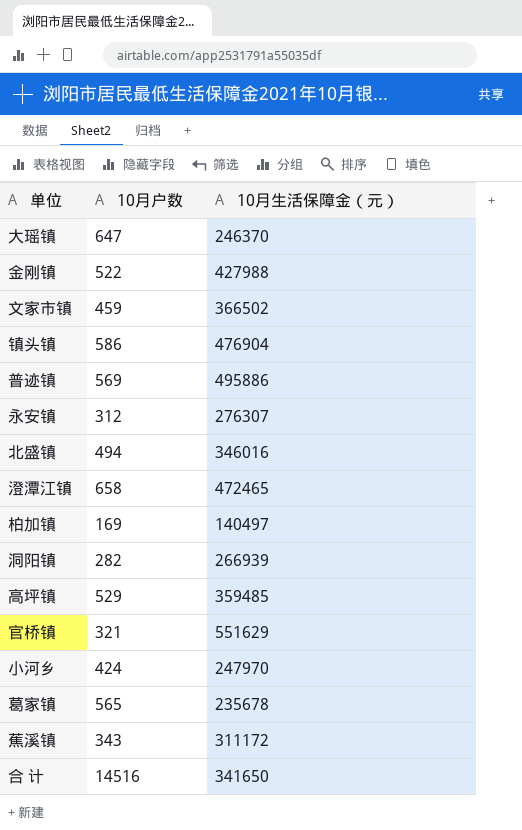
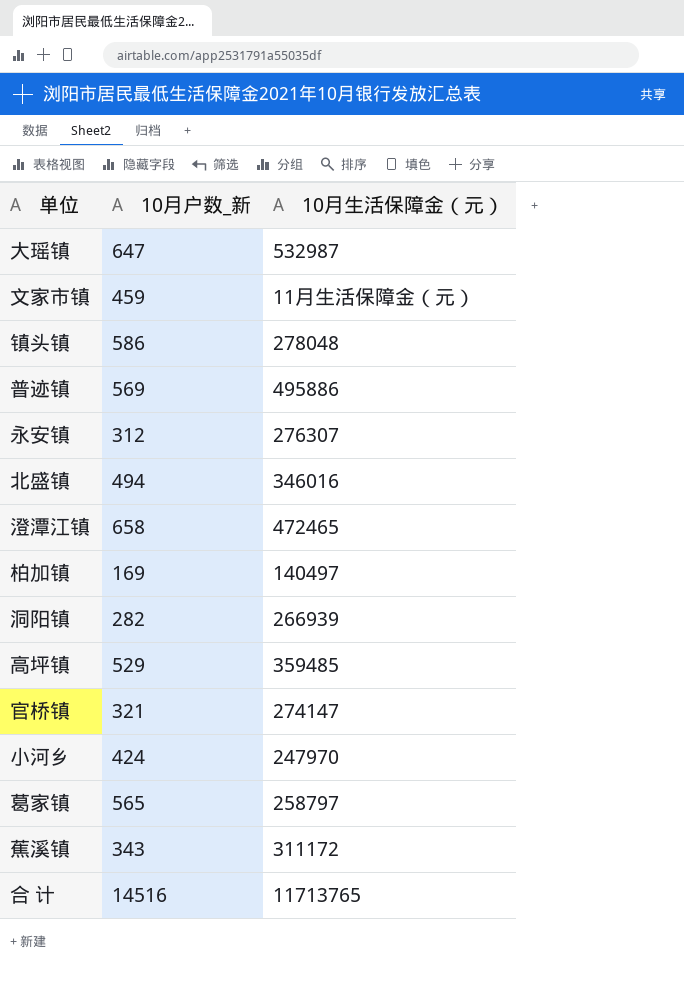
column name: 10月户数 -> 10月户数_新
row 金刚镇: 522 | 427988 -> none
大瑶镇 | 10月生活保障金（元）: 246370 -> 532987
文家市镇 | 10月生活保障金（元）: 366502 -> 11月生活保障金（元）
镇头镇 | 10月生活保障金（元）: 476904 -> 278048
官桥镇 | 10月生活保障金（元）: 551629 -> 274147
葛家镇 | 10月生活保障金（元）: 235678 -> 258797
合 计 | 10月生活保障金（元）: 341650 -> 11713765

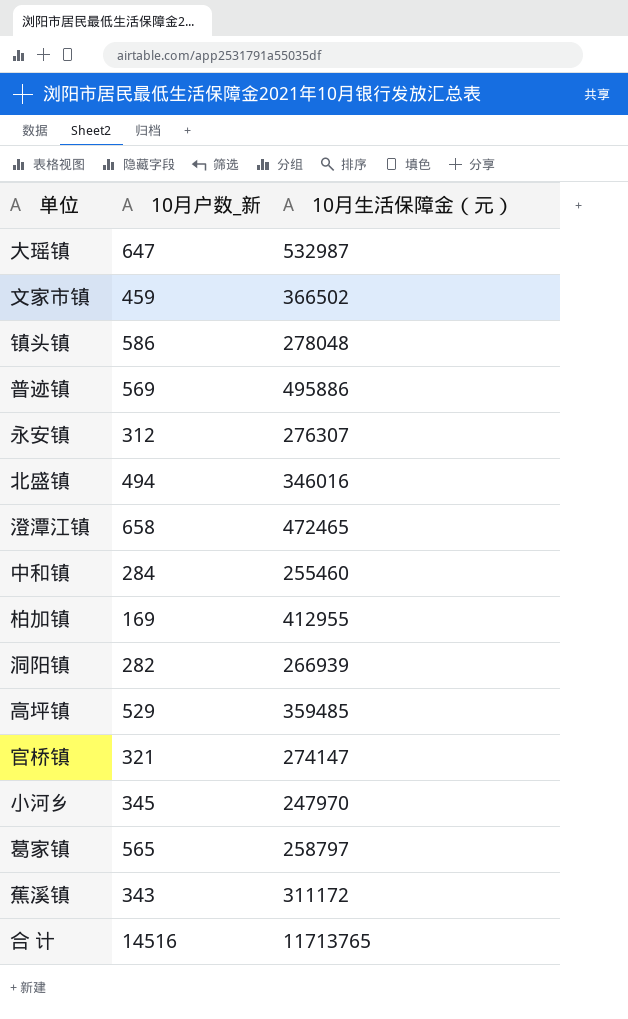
文家市镇 | 10月生活保障金（元）: 11月生活保障金（元） -> 366502
row 中和镇: none -> 284 | 255460
柏加镇 | 10月生活保障金（元）: 140497 -> 412955
小河乡 | 10月户数_新: 424 -> 345

